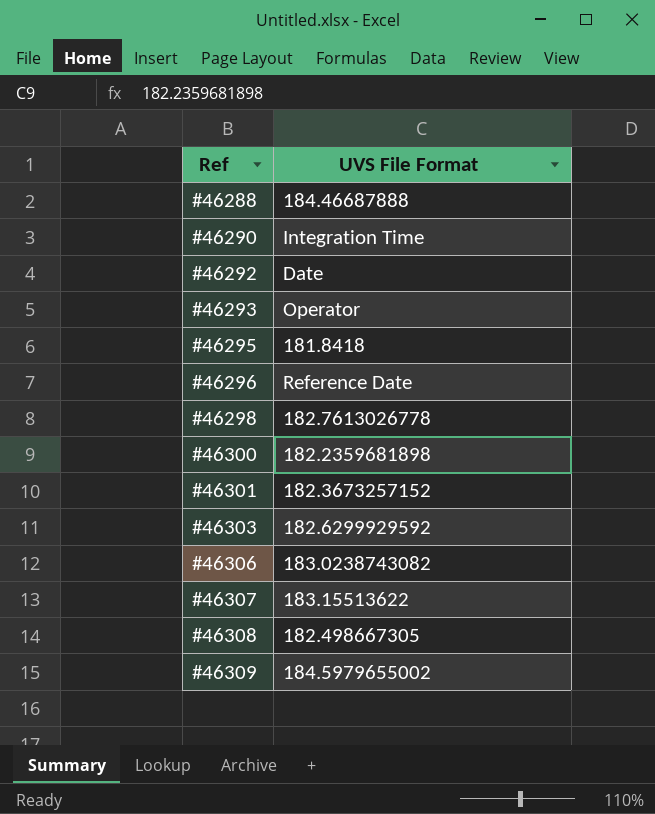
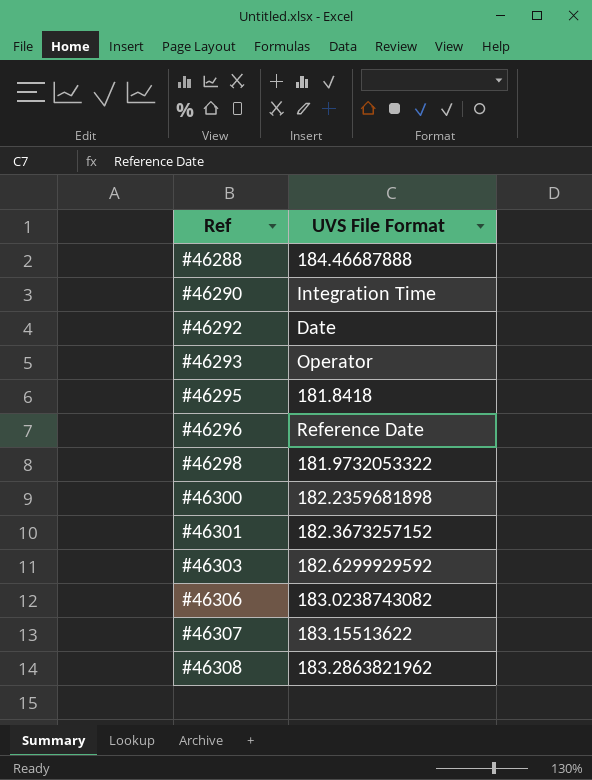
row #46309: 184.5979655002 -> none
#46298 | UVS File Format: 182.7613026778 -> 181.9732053322
#46308 | UVS File Format: 182.498667305 -> 183.2863821962

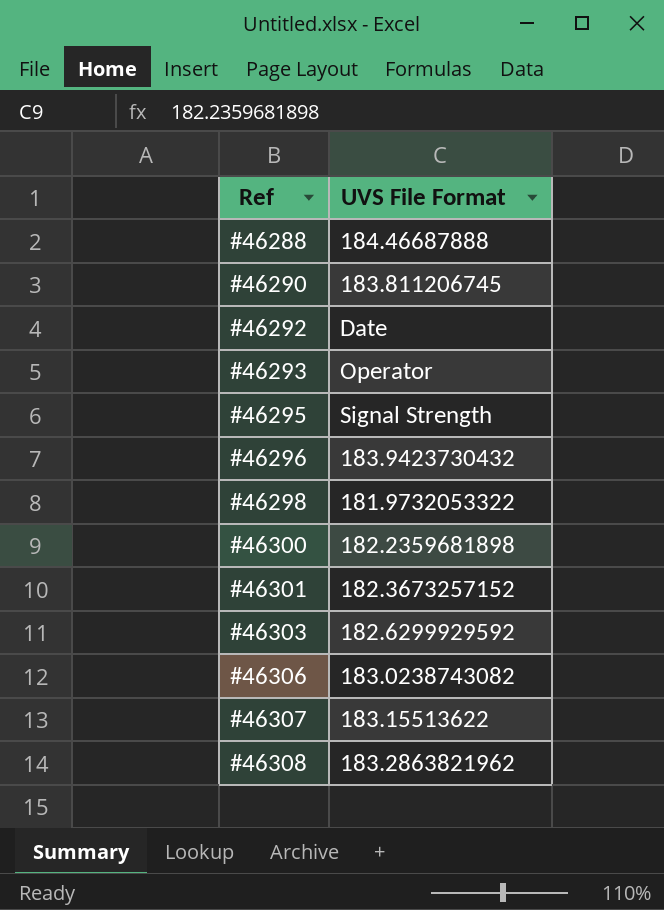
#46290 | UVS File Format: Integration Time -> 183.811206745
#46295 | UVS File Format: 181.8418 -> Signal Strength
#46296 | UVS File Format: Reference Date -> 183.9423730432

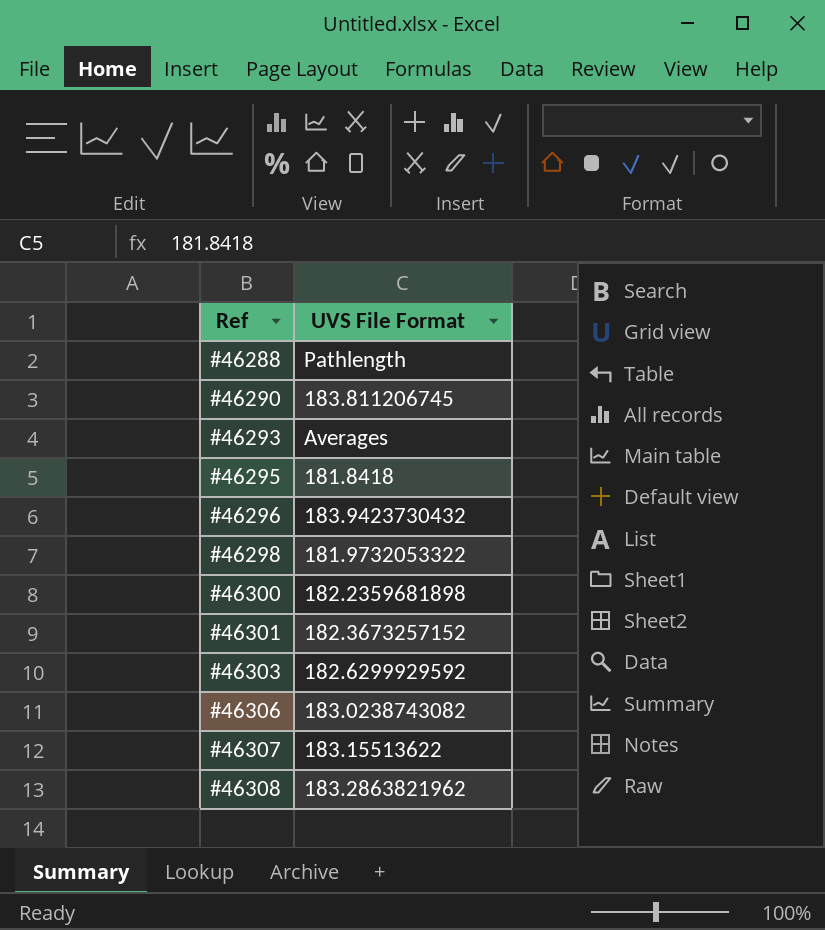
row #46292: Date -> none
#46288 | UVS File Format: 184.46687888 -> Pathlength
#46293 | UVS File Format: Operator -> Averages
#46295 | UVS File Format: Signal Strength -> 181.8418

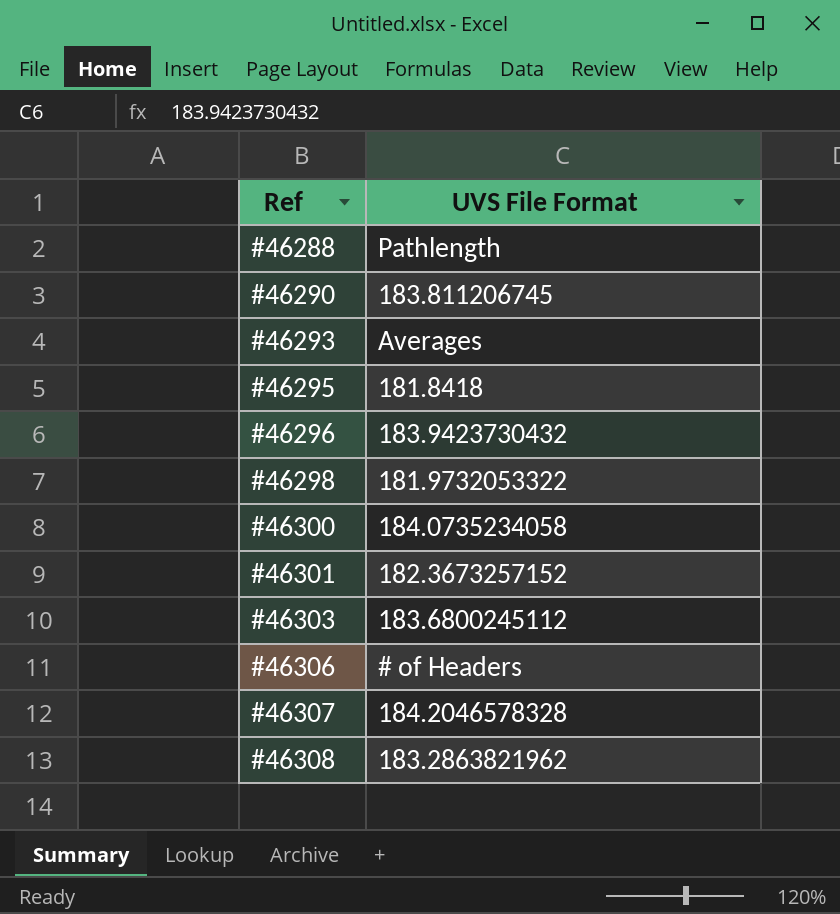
#46300 | UVS File Format: 182.2359681898 -> 184.0735234058
#46303 | UVS File Format: 182.6299929592 -> 183.6800245112
#46306 | UVS File Format: 183.0238743082 -> # of Headers
#46307 | UVS File Format: 183.15513622 -> 184.2046578328

